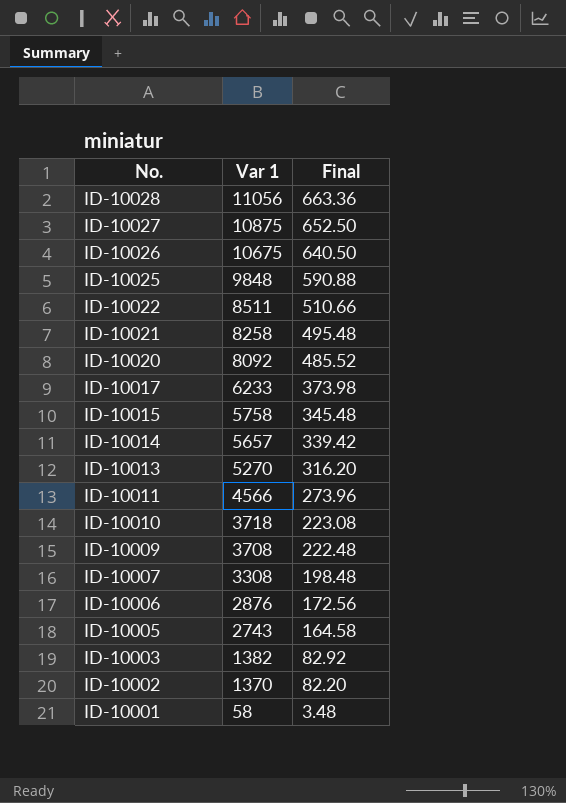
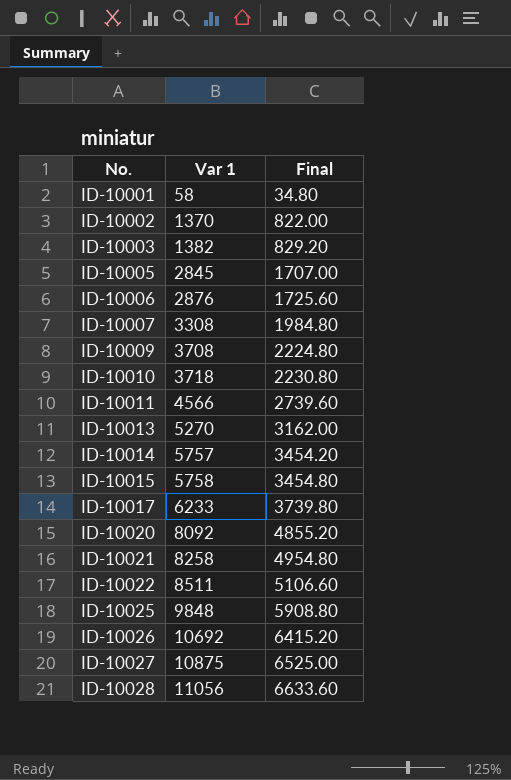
row order: No. descending -> No. ascending
column Final | formula: [Var 1] * 0.06 -> [Var 1] * 0.6
ID-10005 | Var 1: 2743 -> 2845
ID-10014 | Var 1: 5657 -> 5757
ID-10026 | Var 1: 10675 -> 10692

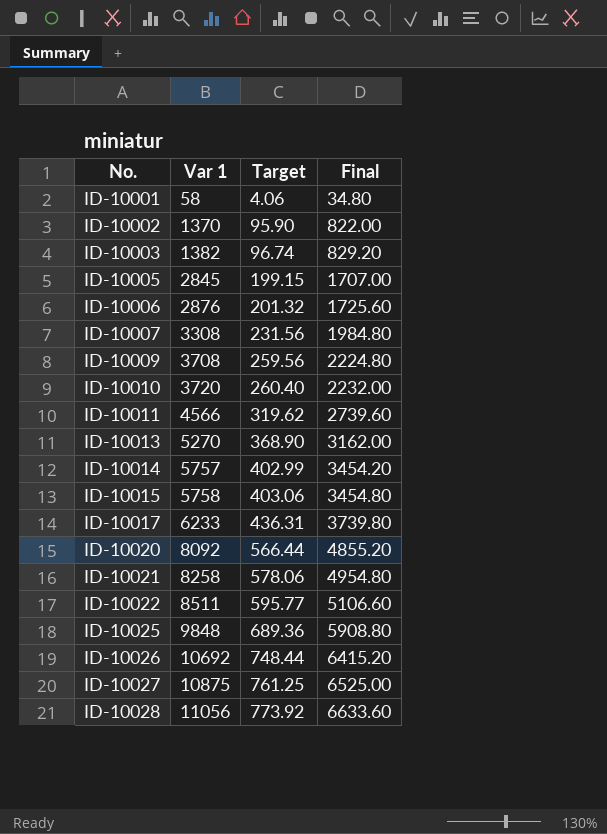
column Target | formula: none -> [Var 1] * 0.07
ID-10010 | Var 1: 3718 -> 3720
ID-10010 | Final: 2230.80 -> 2232.00

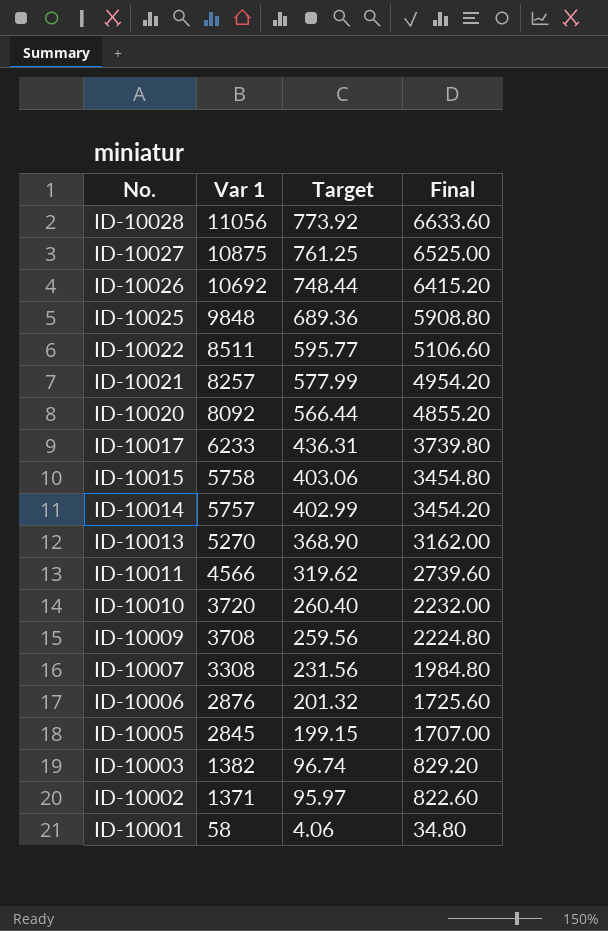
row order: No. ascending -> No. descending
ID-10021 | Var 1: 8258 -> 8257
ID-10021 | Target: 578.06 -> 577.99
ID-10021 | Final: 4954.80 -> 4954.20
ID-10002 | Var 1: 1370 -> 1371
ID-10002 | Target: 95.90 -> 95.97
ID-10002 | Final: 822.00 -> 822.60

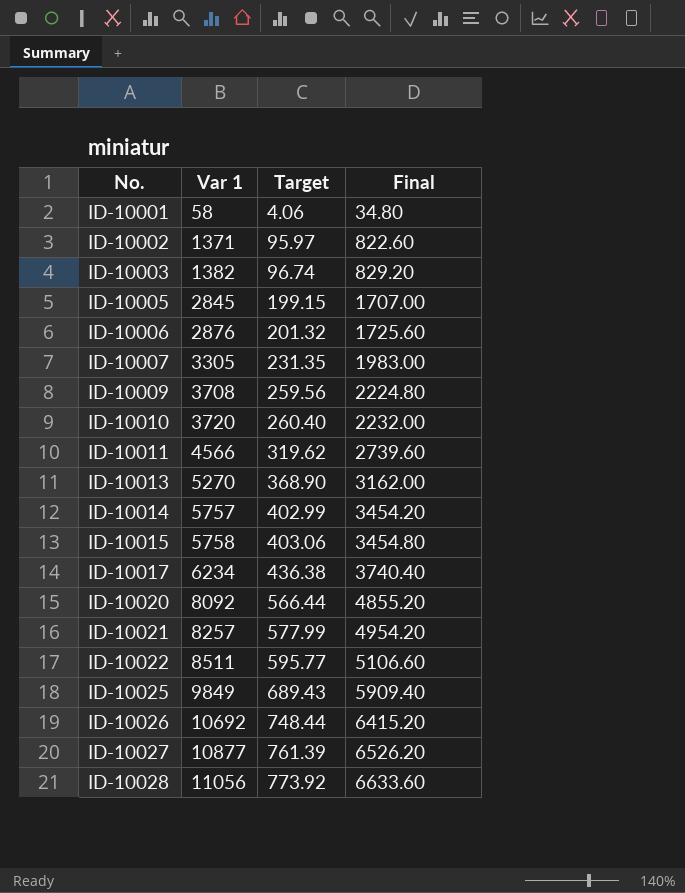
row order: No. descending -> No. ascending
ID-10007 | Var 1: 3308 -> 3305
ID-10007 | Target: 231.56 -> 231.35
ID-10007 | Final: 1984.80 -> 1983.00
ID-10017 | Var 1: 6233 -> 6234
ID-10017 | Target: 436.31 -> 436.38
ID-10017 | Final: 3739.80 -> 3740.40
ID-10025 | Var 1: 9848 -> 9849
ID-10025 | Target: 689.36 -> 689.43
ID-10025 | Final: 5908.80 -> 5909.40
ID-10027 | Var 1: 10875 -> 10877
ID-10027 | Target: 761.25 -> 761.39
ID-10027 | Final: 6525.00 -> 6526.20

